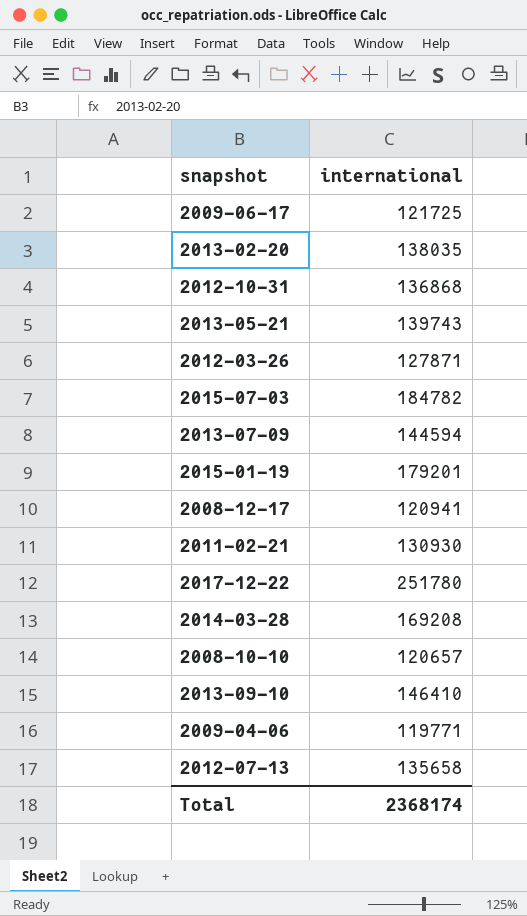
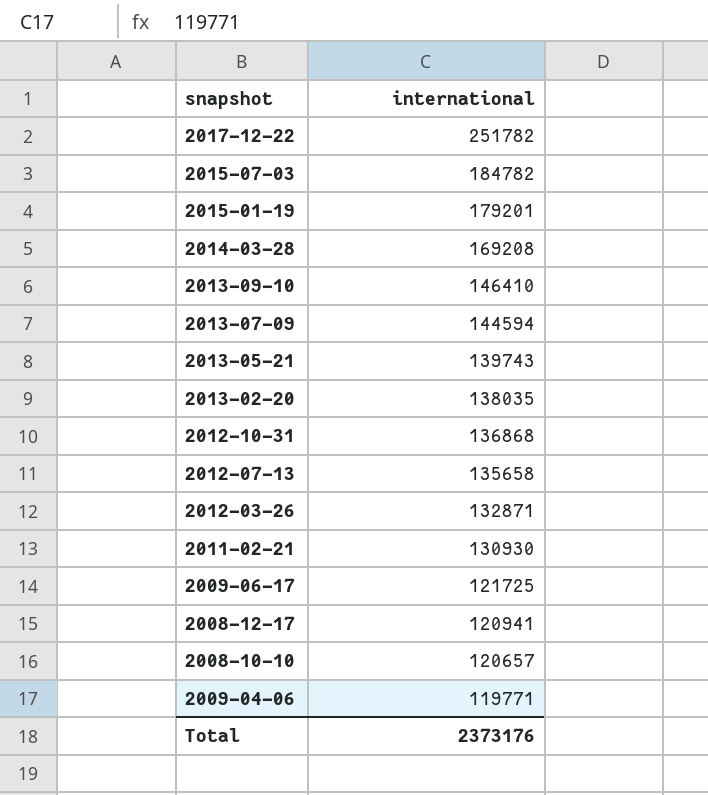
row order: none -> international descending
2017-12-22 | international: 251780 -> 251782
2012-03-26 | international: 127871 -> 132871
Total | international: 2368174 -> 2373176

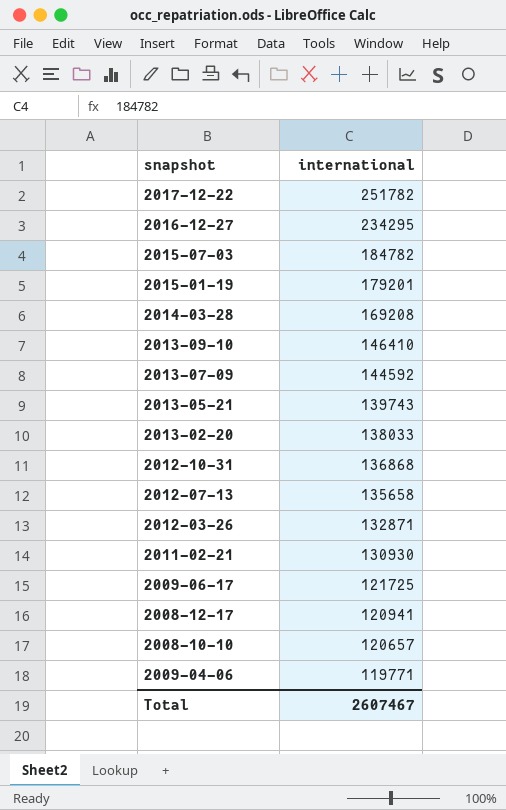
row 2016-12-27: none -> 234295
2013-07-09 | international: 144594 -> 144592
2013-02-20 | international: 138035 -> 138033
Total | international: 2373176 -> 2607467

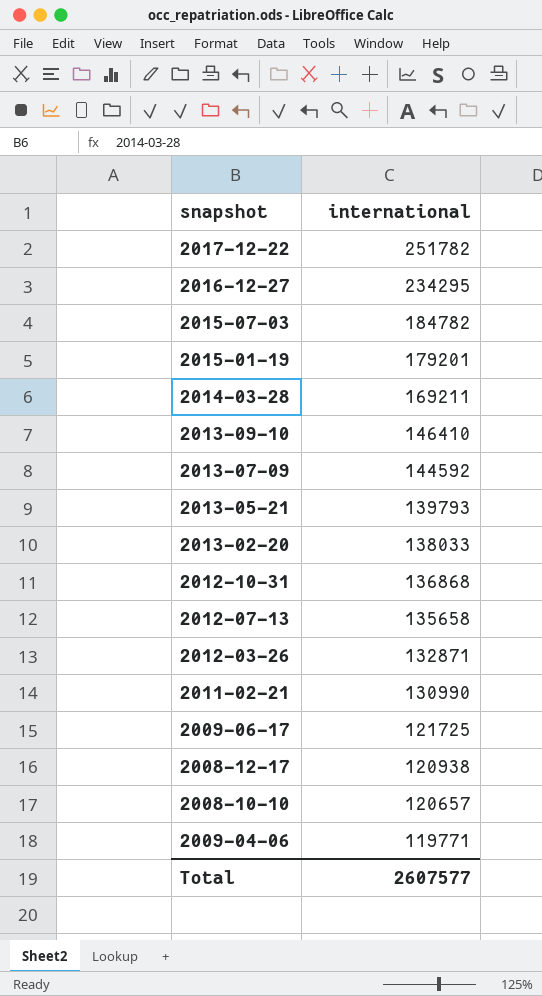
2014-03-28 | international: 169208 -> 169211
2013-05-21 | international: 139743 -> 139793
2011-02-21 | international: 130930 -> 130990
2008-12-17 | international: 120941 -> 120938
Total | international: 2607467 -> 2607577

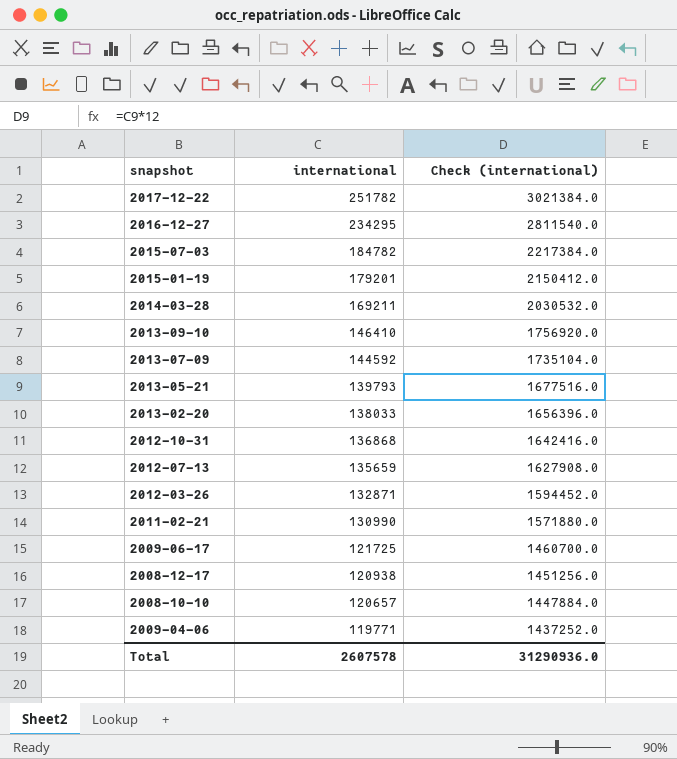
column Check (international) | formula: none -> [international] * 12
2012-07-13 | international: 135658 -> 135659
Total | international: 2607577 -> 2607578

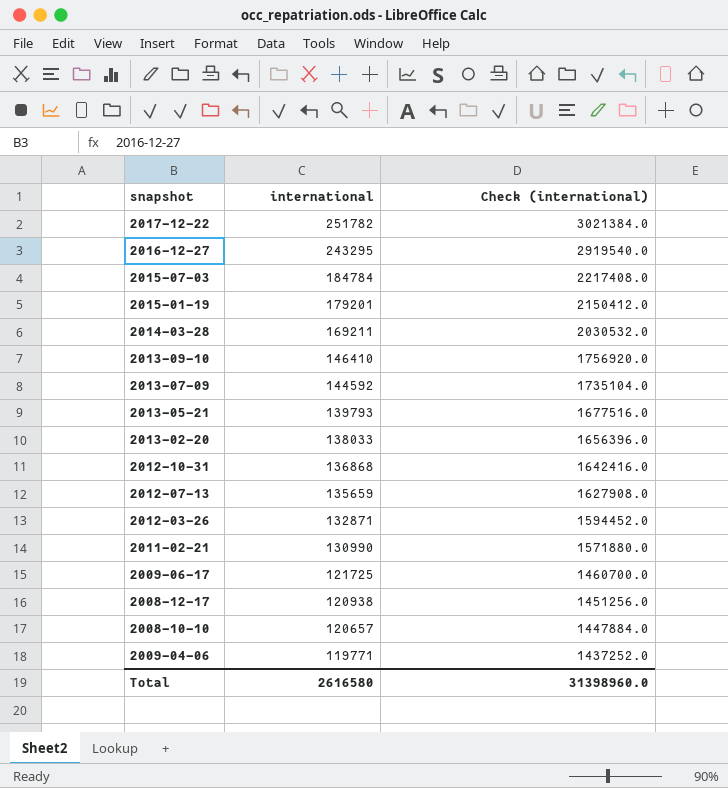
2016-12-27 | international: 234295 -> 243295
2016-12-27 | Check (international): 2811540.0 -> 2919540.0
2015-07-03 | international: 184782 -> 184784
2015-07-03 | Check (international): 2217384.0 -> 2217408.0
Total | international: 2607578 -> 2616580
Total | Check (international): 31290936.0 -> 31398960.0

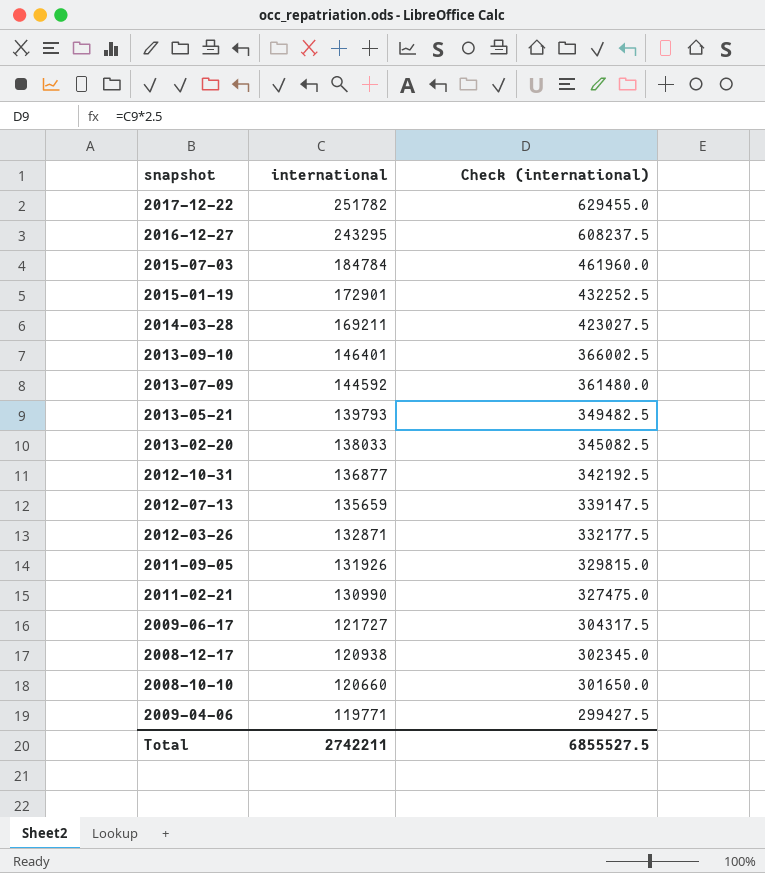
column Check (international) | formula: [international] * 12 -> [international] * 2.5
2015-01-19 | international: 179201 -> 172901
2013-09-10 | international: 146410 -> 146401
2012-10-31 | international: 136868 -> 136877
row 2011-09-05: none -> 131926 | 329815.0
2009-06-17 | international: 121725 -> 121727
2008-10-10 | international: 120657 -> 120660
Total | international: 2616580 -> 2742211
Total | Check (international): 31398960.0 -> 6855527.5

